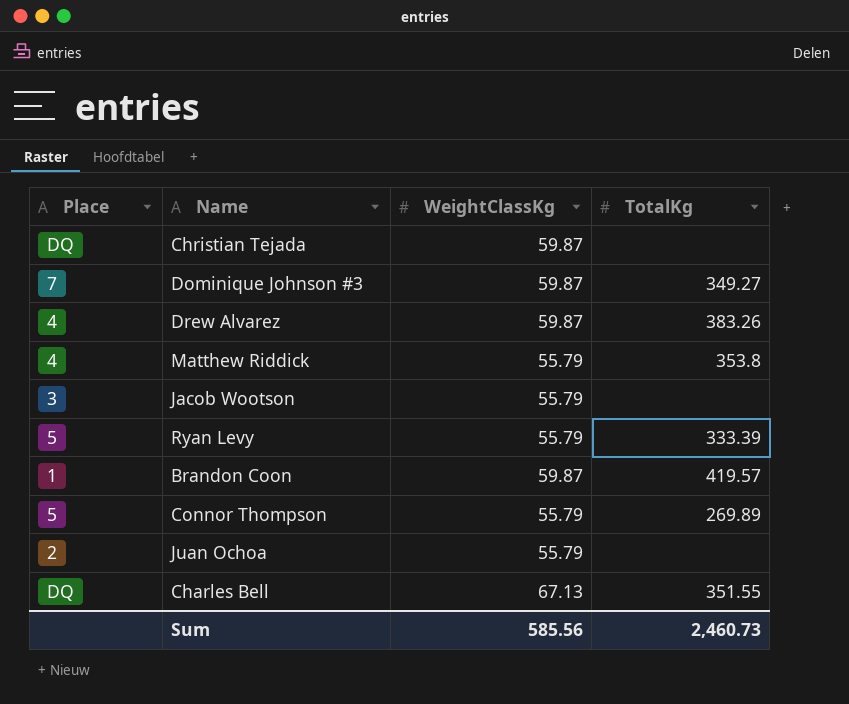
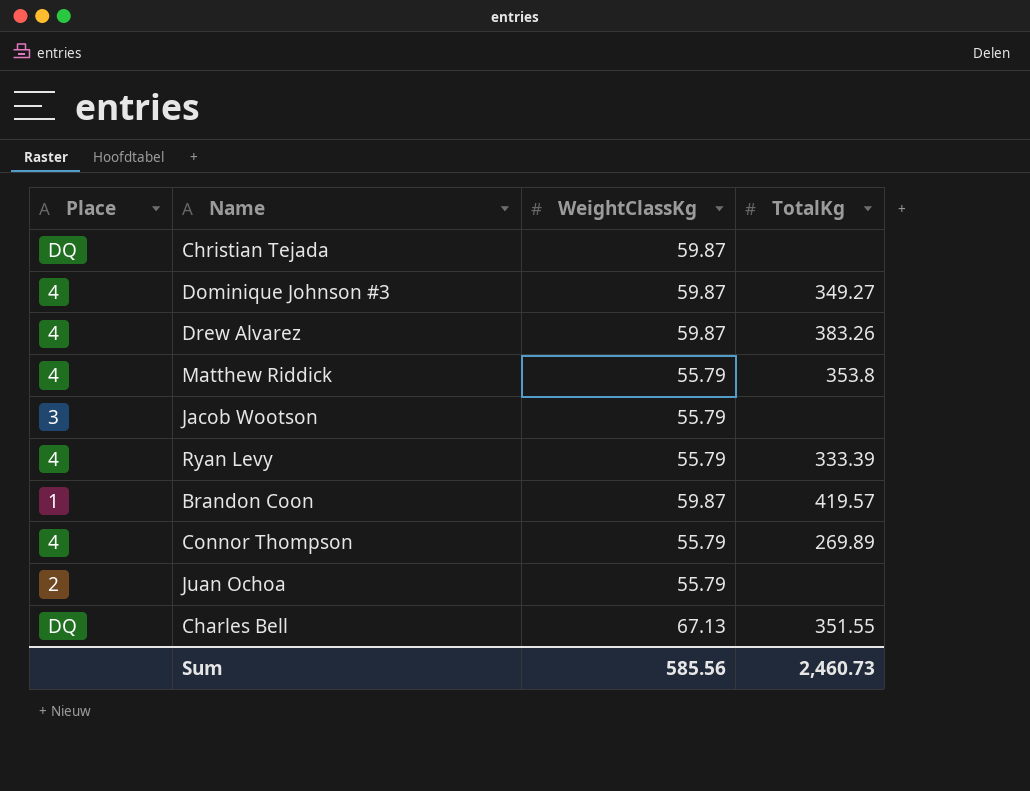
Dominique Johnson #3 | Place: 7 -> 4
Ryan Levy | Place: 5 -> 4
Connor Thompson | Place: 5 -> 4

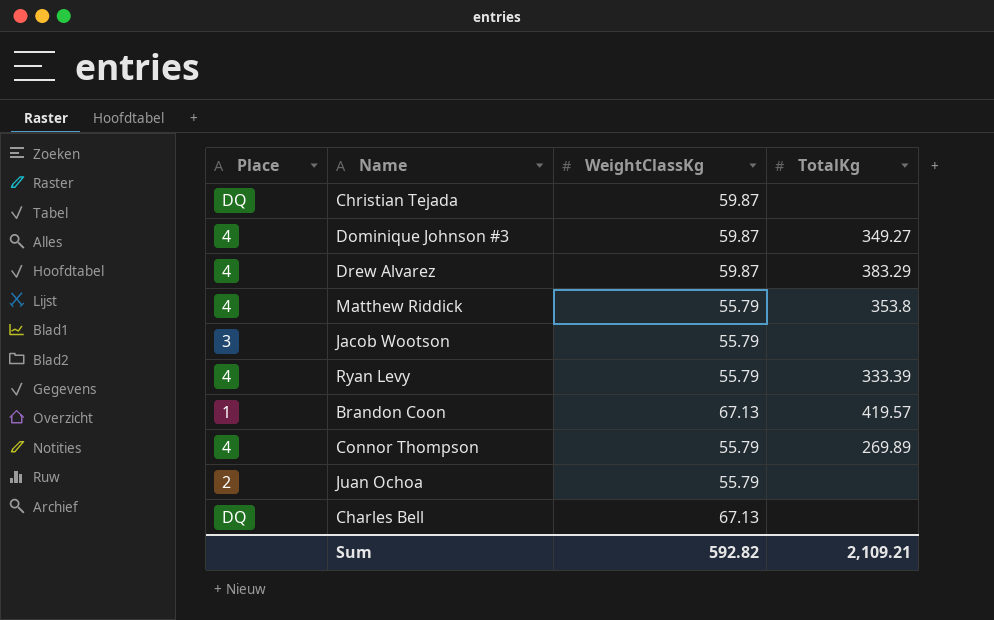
Drew Alvarez | TotalKg: 383.26 -> 383.29
Brandon Coon | WeightClassKg: 59.87 -> 67.13
Charles Bell | TotalKg: 351.55 -> none
Sum | WeightClassKg: 585.56 -> 592.82
Sum | TotalKg: 2,460.73 -> 2,109.21

